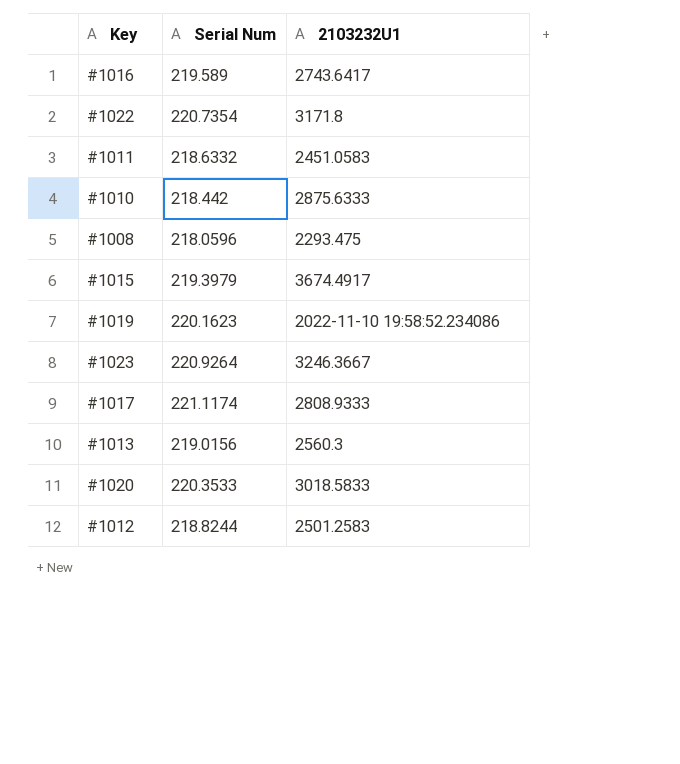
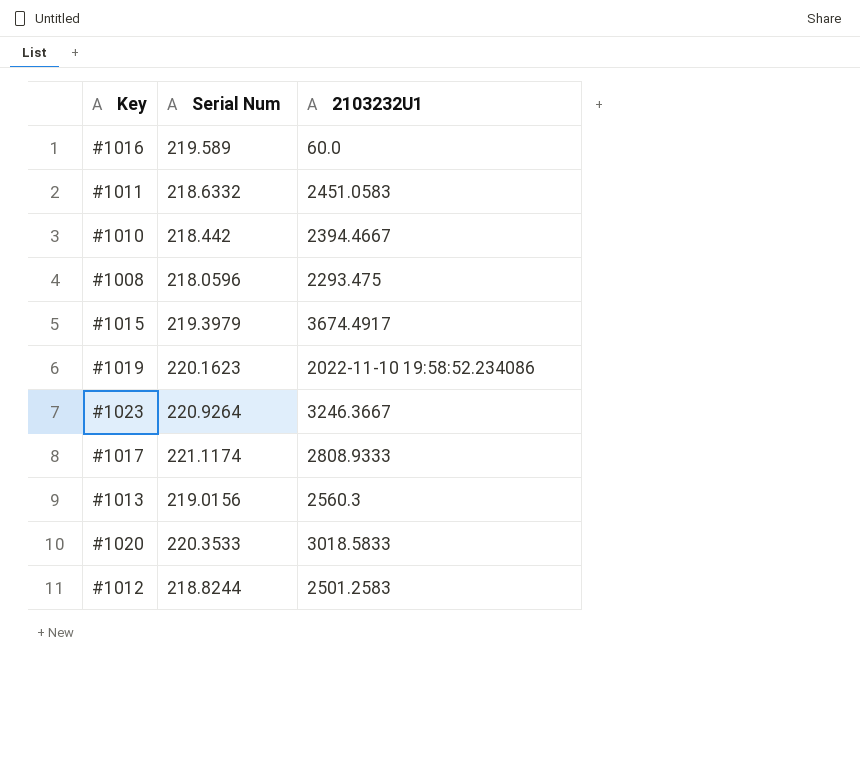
row #1022: 220.7354 | 3171.8 -> none
#1016 | 2103232U1: 2743.6417 -> 60.0
#1010 | 2103232U1: 2875.6333 -> 2394.4667

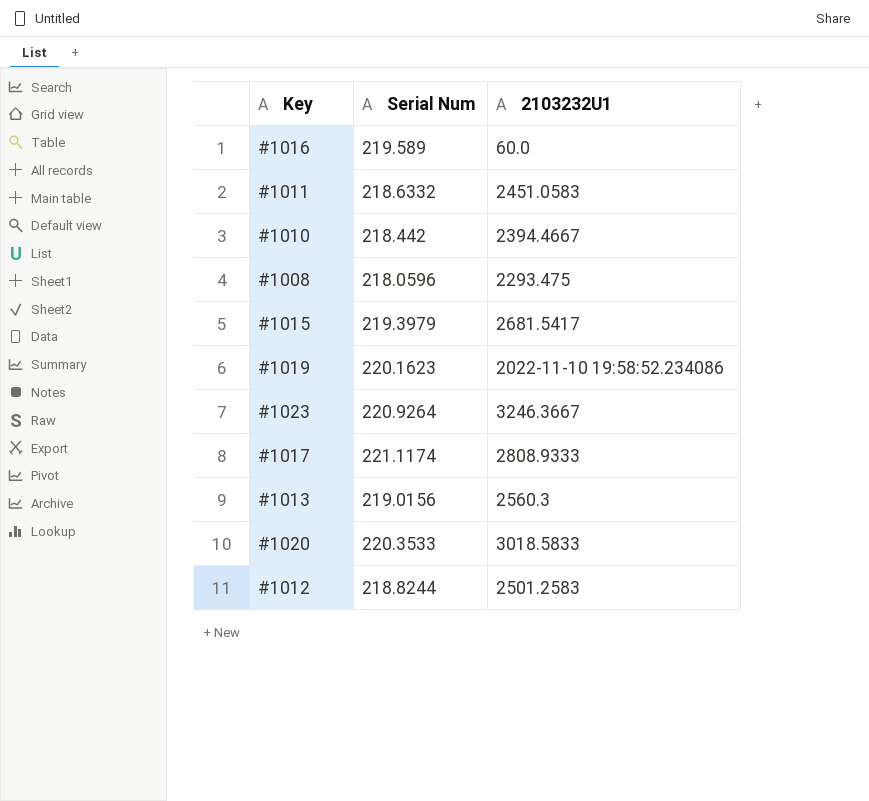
#1015 | 2103232U1: 3674.4917 -> 2681.5417

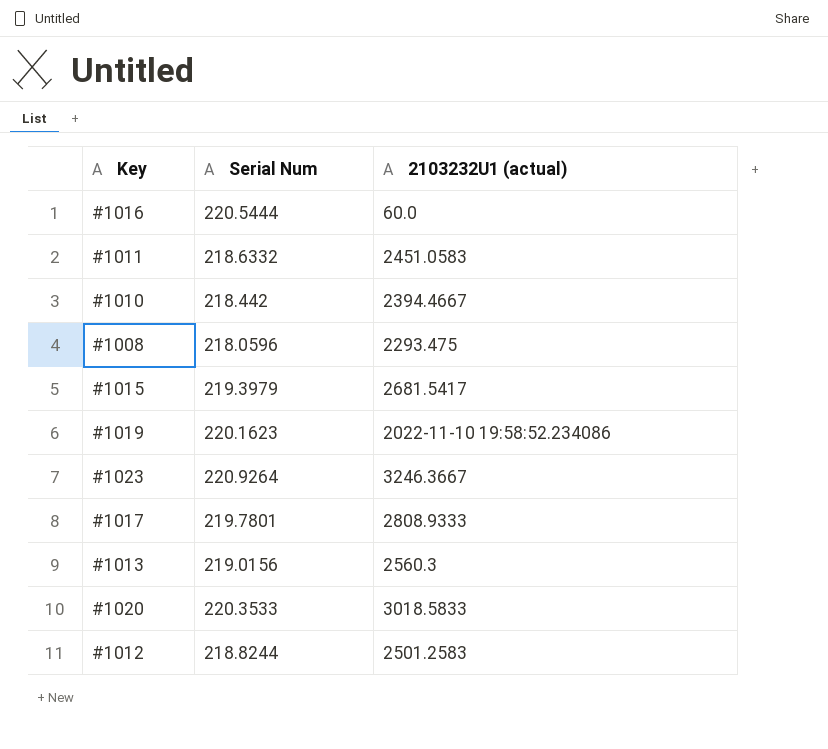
column name: 2103232U1 -> 2103232U1 (actual)
#1016 | Serial Num: 219.589 -> 220.5444
#1017 | Serial Num: 221.1174 -> 219.7801

